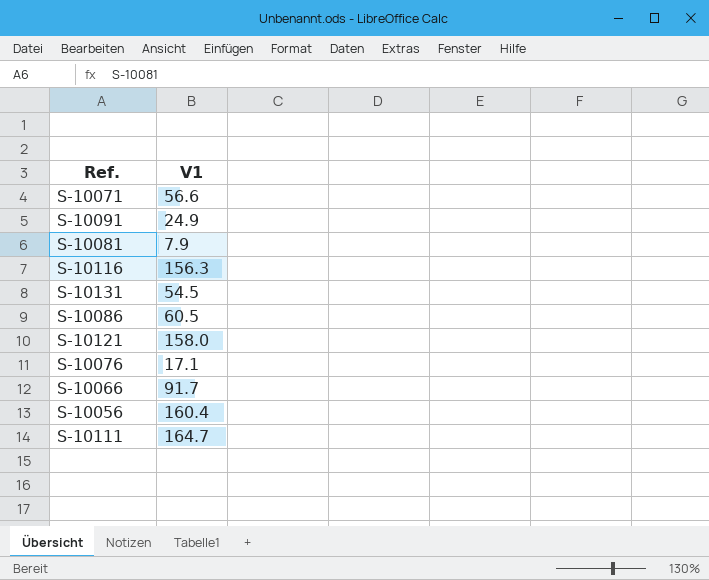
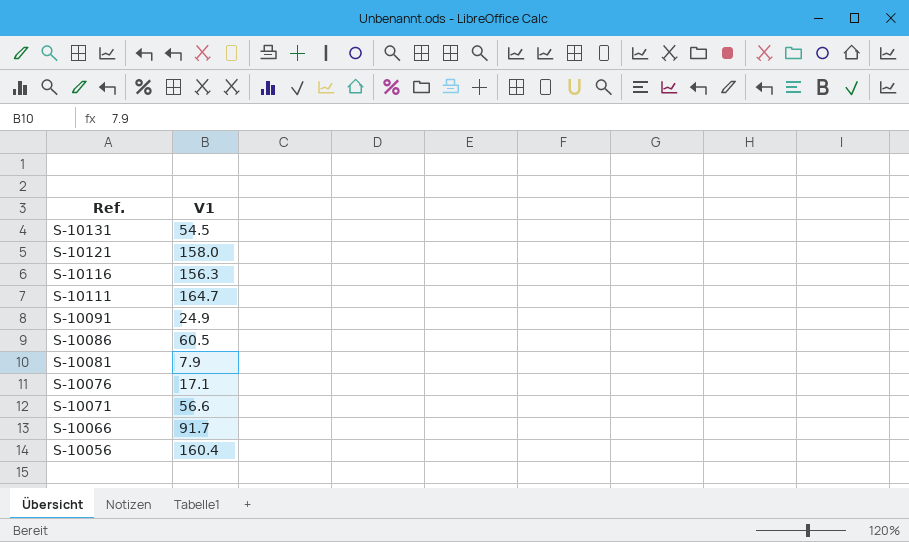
row order: none -> Ref. descending

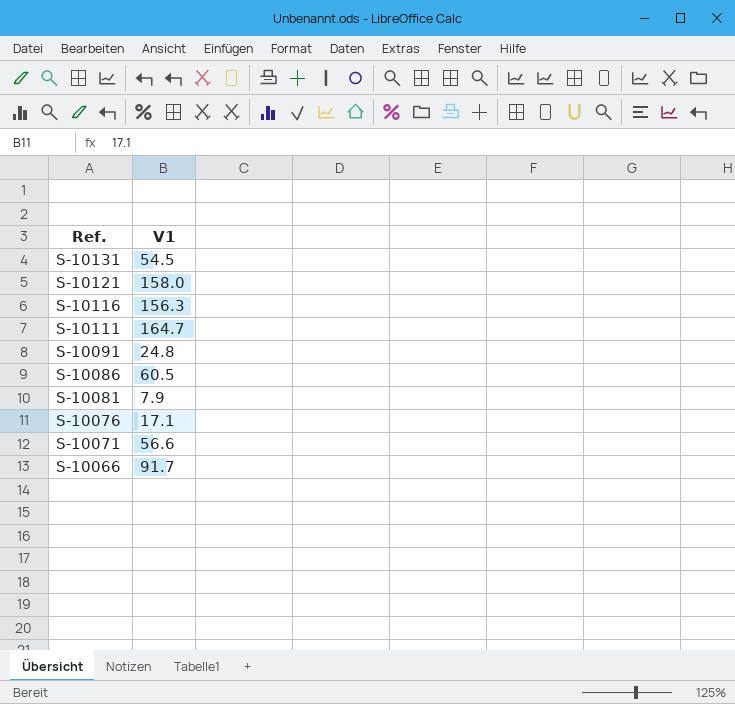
row S-10056: 160.4 -> none
S-10091 | V1: 24.9 -> 24.8

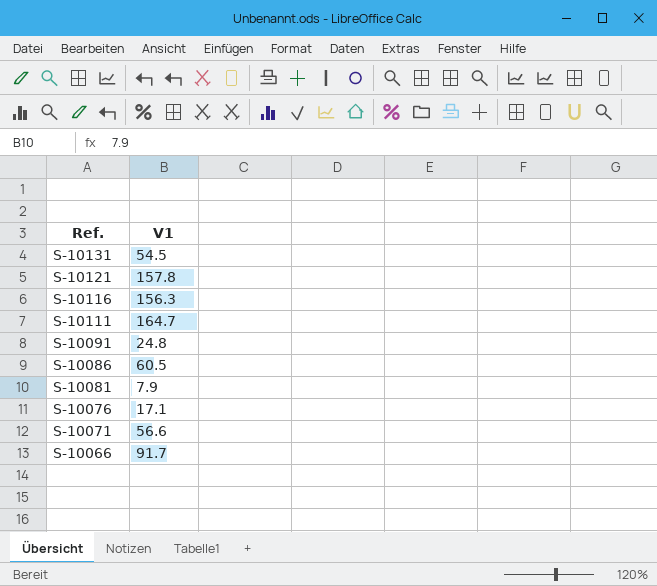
S-10121 | V1: 158.0 -> 157.8

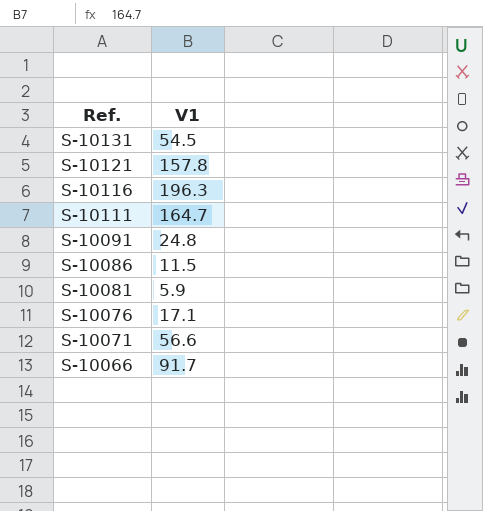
S-10116 | V1: 156.3 -> 196.3
S-10086 | V1: 60.5 -> 11.5
S-10081 | V1: 7.9 -> 5.9

